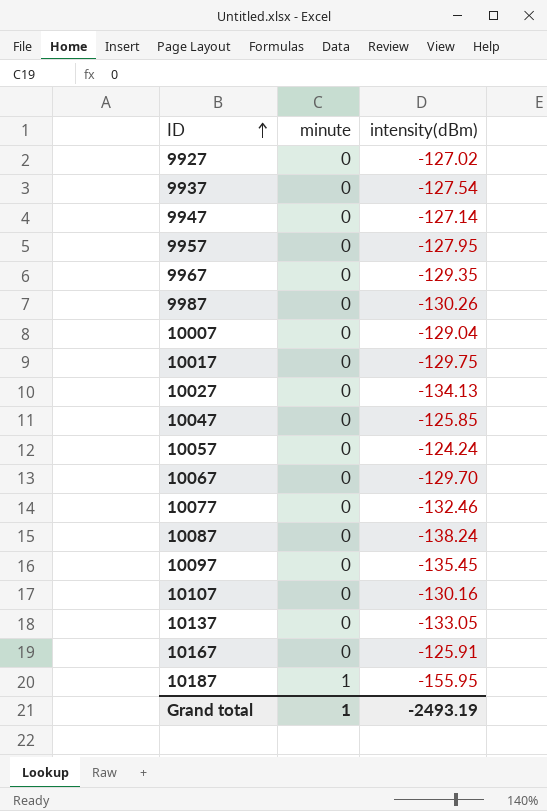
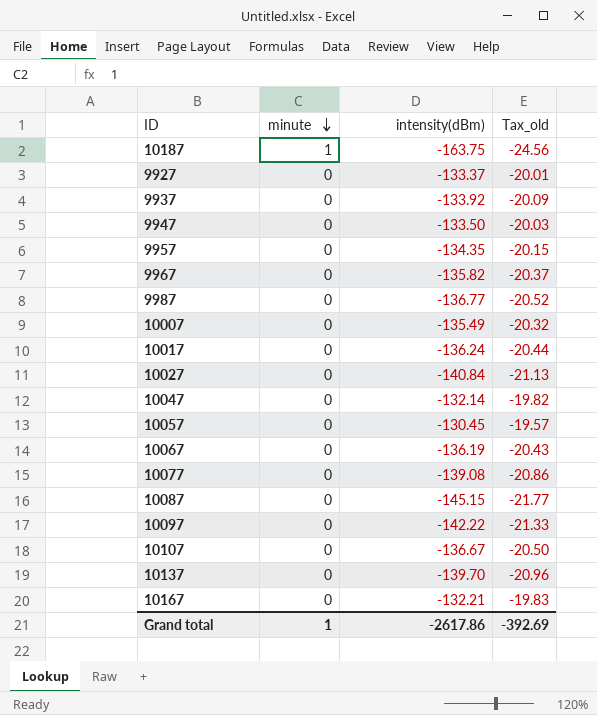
row order: ID ascending -> minute descending
column Tax_old | formula: none -> [intensity(dBm)] * 0.15
10187 | intensity(dBm): -155.95 -> -163.75
9927 | intensity(dBm): -127.02 -> -133.37
9937 | intensity(dBm): -127.54 -> -133.92
9947 | intensity(dBm): -127.14 -> -133.50
9957 | intensity(dBm): -127.95 -> -134.35
9967 | intensity(dBm): -129.35 -> -135.82
9987 | intensity(dBm): -130.26 -> -136.77
10007 | intensity(dBm): -129.04 -> -135.49
10017 | intensity(dBm): -129.75 -> -136.24
10027 | intensity(dBm): -134.13 -> -140.84
10047 | intensity(dBm): -125.85 -> -132.14
10057 | intensity(dBm): -124.24 -> -130.45
10067 | intensity(dBm): -129.70 -> -136.19
10077 | intensity(dBm): -132.46 -> -139.08
10087 | intensity(dBm): -138.24 -> -145.15
10097 | intensity(dBm): -135.45 -> -142.22
10107 | intensity(dBm): -130.16 -> -136.67
10137 | intensity(dBm): -133.05 -> -139.70
10167 | intensity(dBm): -125.91 -> -132.21
Grand total | intensity(dBm): -2493.19 -> -2617.86

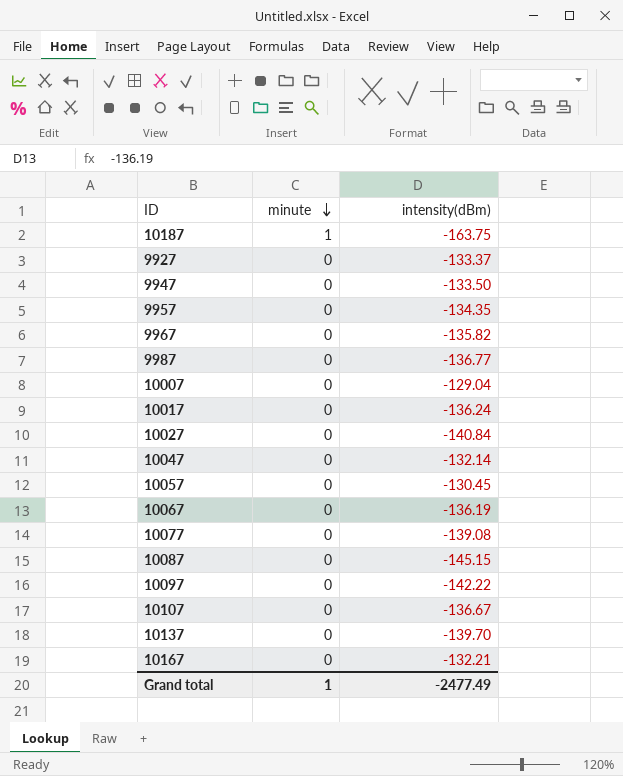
column Tax_old | formula: [intensity(dBm)] * 0.15 -> none
row 9937: 0 | -133.92 | -20.09 -> none
10007 | intensity(dBm): -135.49 -> -129.04
Grand total | intensity(dBm): -2617.86 -> -2477.49

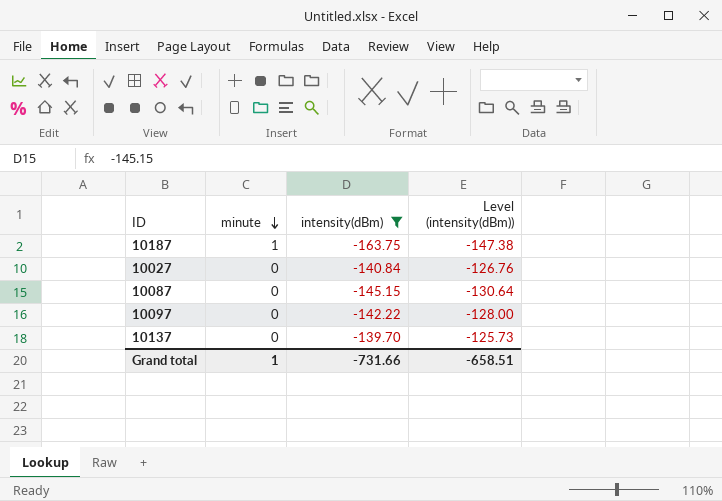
filter: none -> intensity(dBm) <= -139.70
column Level (intensity(dBm)) | formula: none -> [intensity(dBm)] * 0.9
Grand total | intensity(dBm): -2477.49 -> -731.66

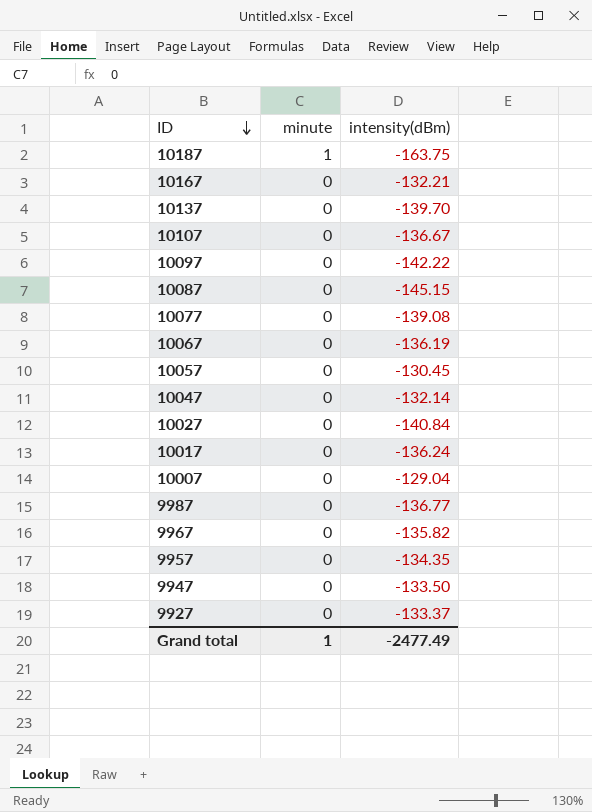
filter: intensity(dBm) <= -139.70 -> none
row order: minute descending -> ID descending
column Level (intensity(dBm)) | formula: [intensity(dBm)] * 0.9 -> none
Grand total | intensity(dBm): -731.66 -> -2477.49

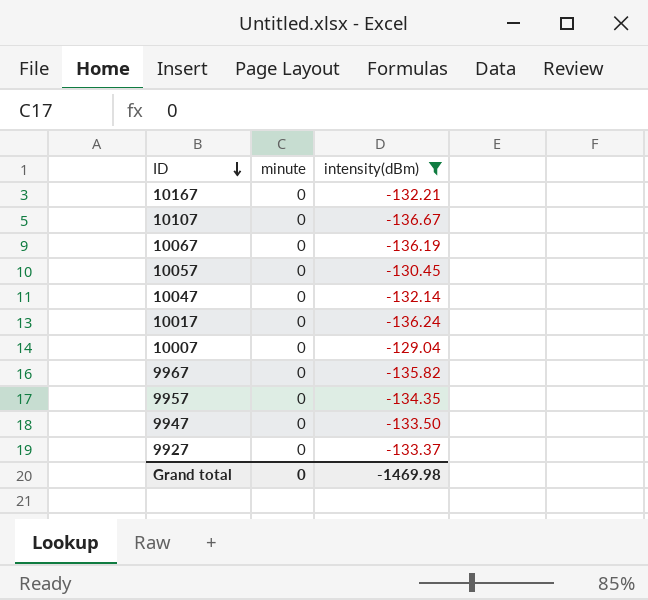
filter: none -> intensity(dBm) >= -136.67
Grand total | minute: 1 -> 0
Grand total | intensity(dBm): -2477.49 -> -1469.98

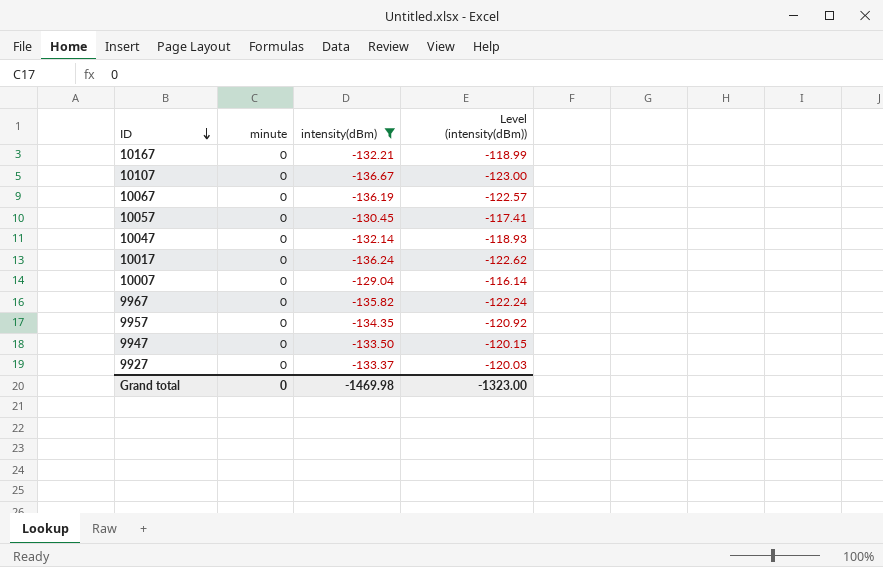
column Level (intensity(dBm)) | formula: none -> [intensity(dBm)] * 0.9

